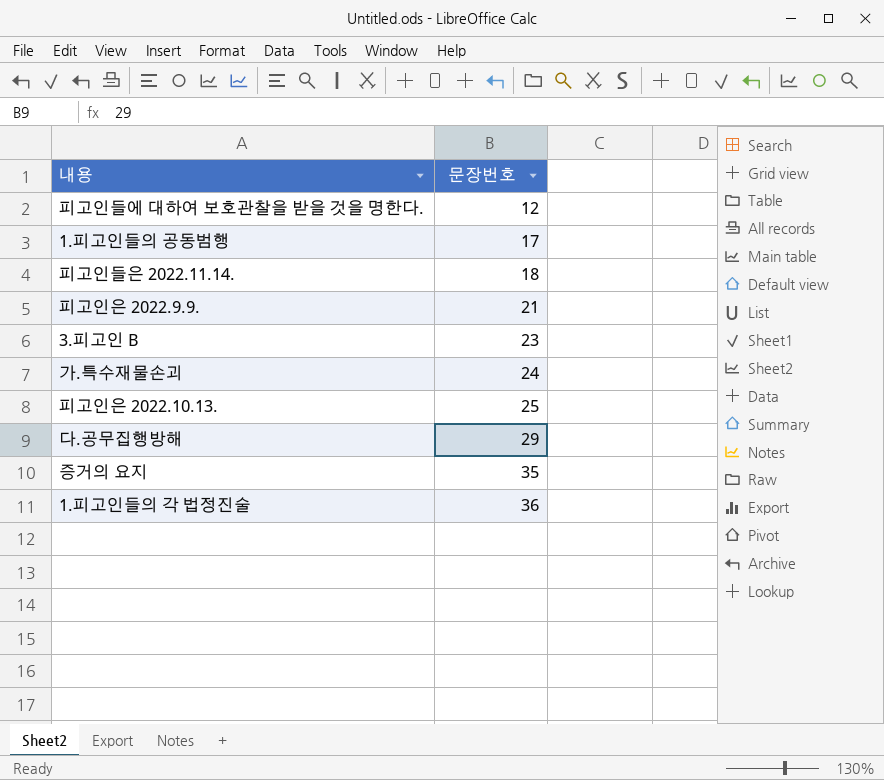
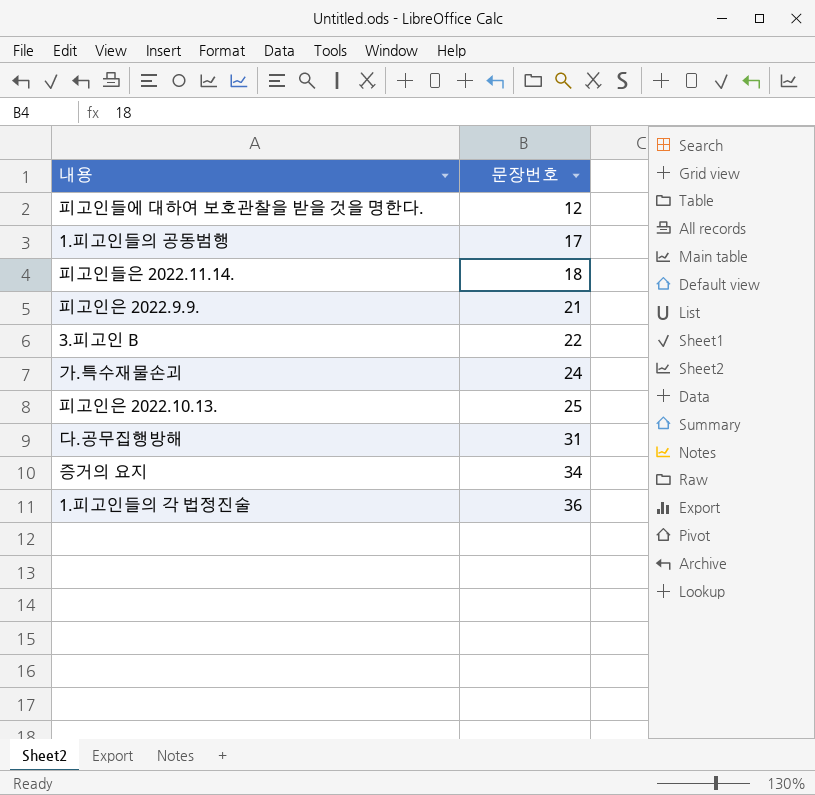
3.피고인 B | 문장번호: 23 -> 22
다.공무집행방해 | 문장번호: 29 -> 31
증거의 요지 | 문장번호: 35 -> 34

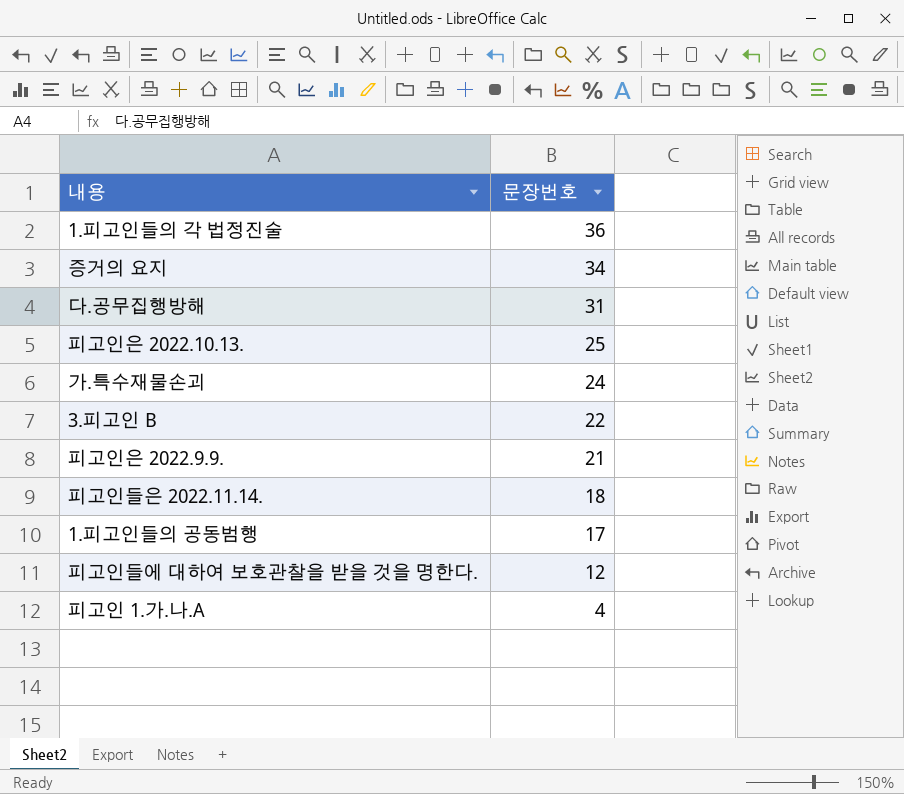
row order: 문장번호 ascending -> 문장번호 descending
row 피고인 1.가.나.A: none -> 4

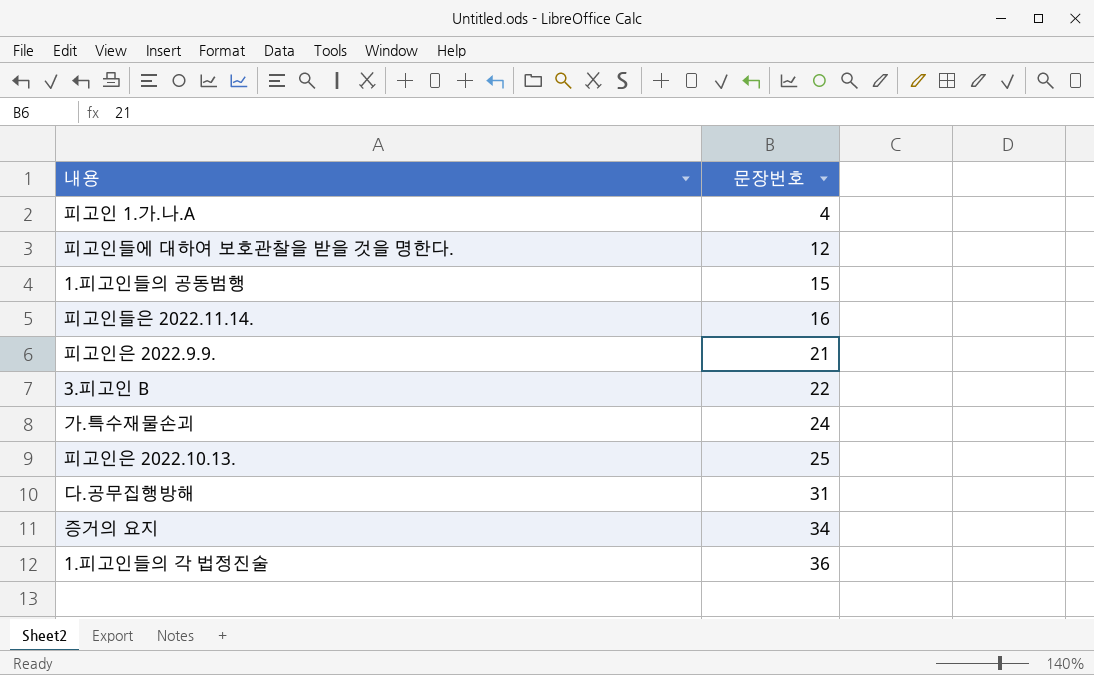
row order: 문장번호 descending -> 문장번호 ascending
1.피고인들의 공동범행 | 문장번호: 17 -> 15
피고인들은 2022.11.14. | 문장번호: 18 -> 16

